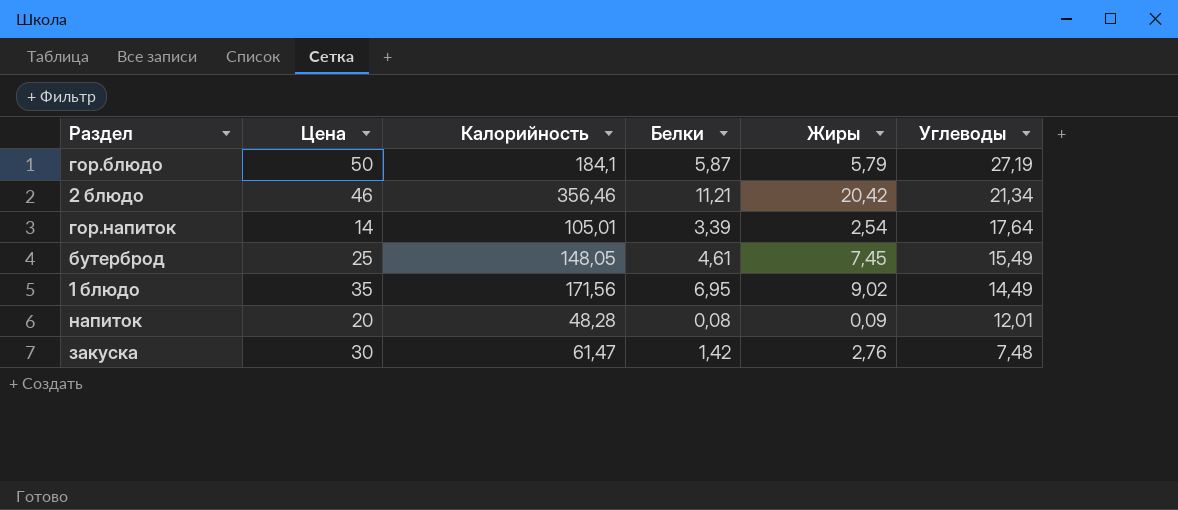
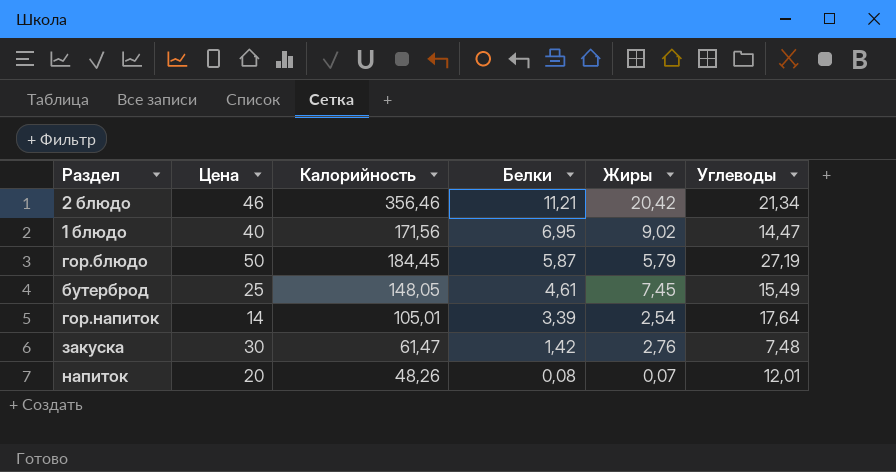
row order: Углеводы descending -> Белки descending
1 блюдо | Цена: 35 -> 40
1 блюдо | Углеводы: 14,49 -> 14,47
гор.блюдо | Калорийность: 184,1 -> 184,45
напиток | Калорийность: 48,28 -> 48,26
напиток | Жиры: 0,09 -> 0,07

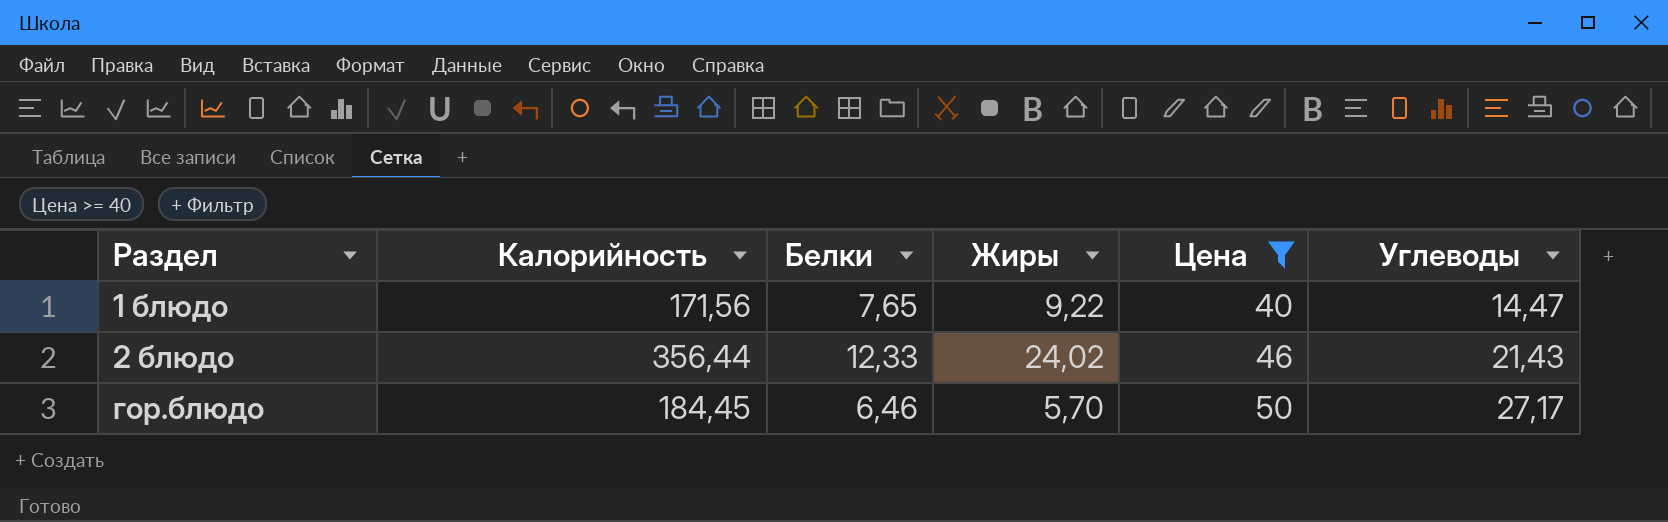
filter: none -> Цена >= 40
row order: Белки descending -> Раздел ascending
column Цена | position: 2 -> 5
1 блюдо | Белки: 6,95 -> 7,65
1 блюдо | Жиры: 9,02 -> 9,22
2 блюдо | Калорийность: 356,46 -> 356,44
2 блюдо | Белки: 11,21 -> 12,33
2 блюдо | Жиры: 20,42 -> 24,02
2 блюдо | Углеводы: 21,34 -> 21,43
гор.блюдо | Белки: 5,87 -> 6,46
гор.блюдо | Жиры: 5,79 -> 5,70
гор.блюдо | Углеводы: 27,19 -> 27,17

